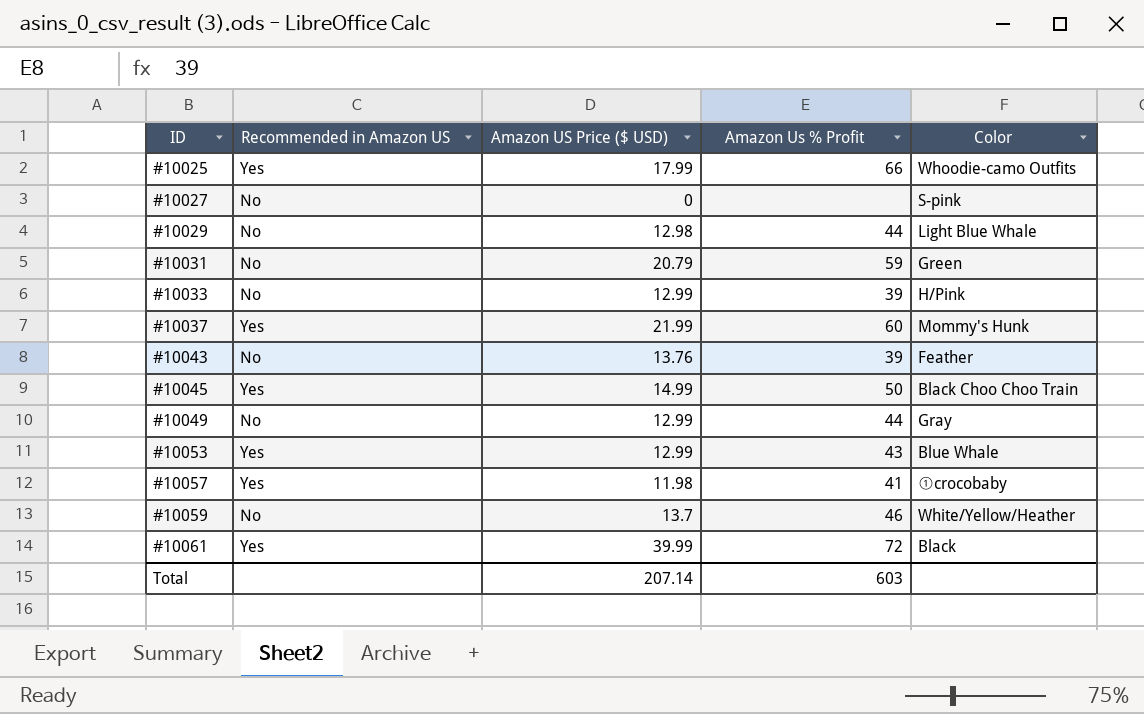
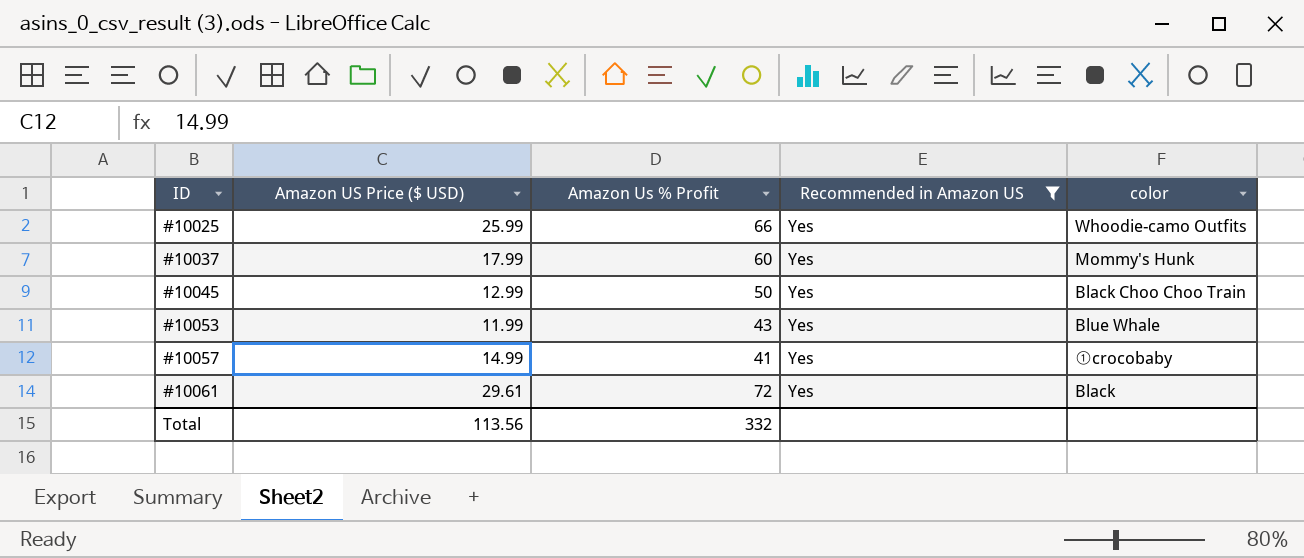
filter: none -> Recommended in Amazon US = Yes
column Recommended in Amazon US | position: 2 -> 4
column name: Color -> color
#10025 | Amazon US Price ($ USD): 17.99 -> 25.99
#10037 | Amazon US Price ($ USD): 21.99 -> 17.99
#10045 | Amazon US Price ($ USD): 14.99 -> 12.99
#10053 | Amazon US Price ($ USD): 12.99 -> 11.99
#10057 | Amazon US Price ($ USD): 11.98 -> 14.99
#10061 | Amazon US Price ($ USD): 39.99 -> 29.61
Total | Amazon US Price ($ USD): 207.14 -> 113.56
Total | Amazon Us % Profit: 603 -> 332

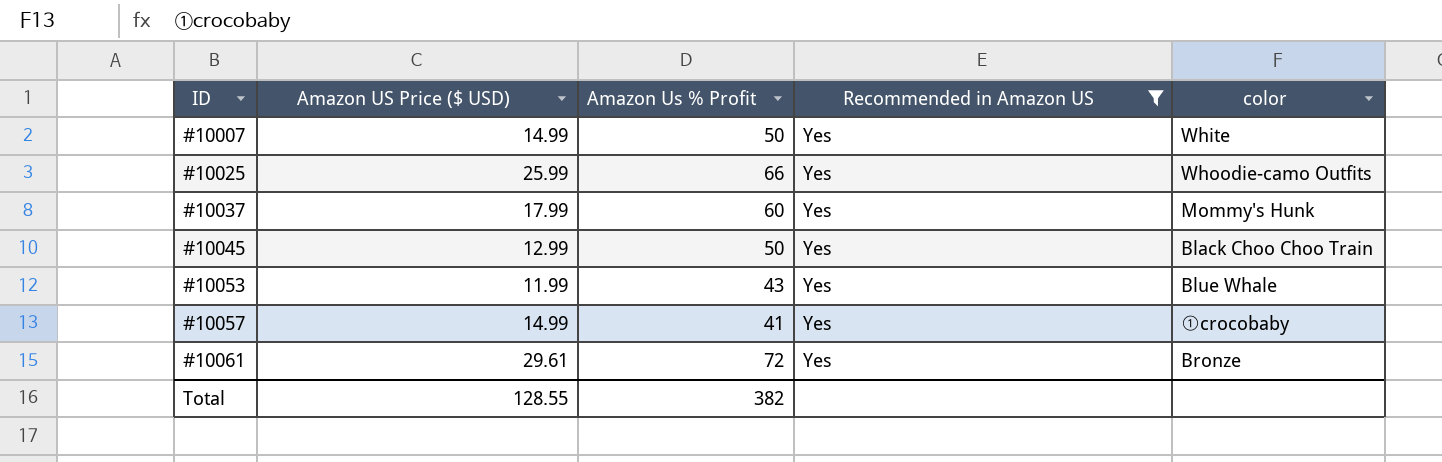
row #10007: none -> 14.99 | 50 | Yes | White
#10061 | color: Black -> Bronze
Total | Amazon US Price ($ USD): 113.56 -> 128.55
Total | Amazon Us % Profit: 332 -> 382

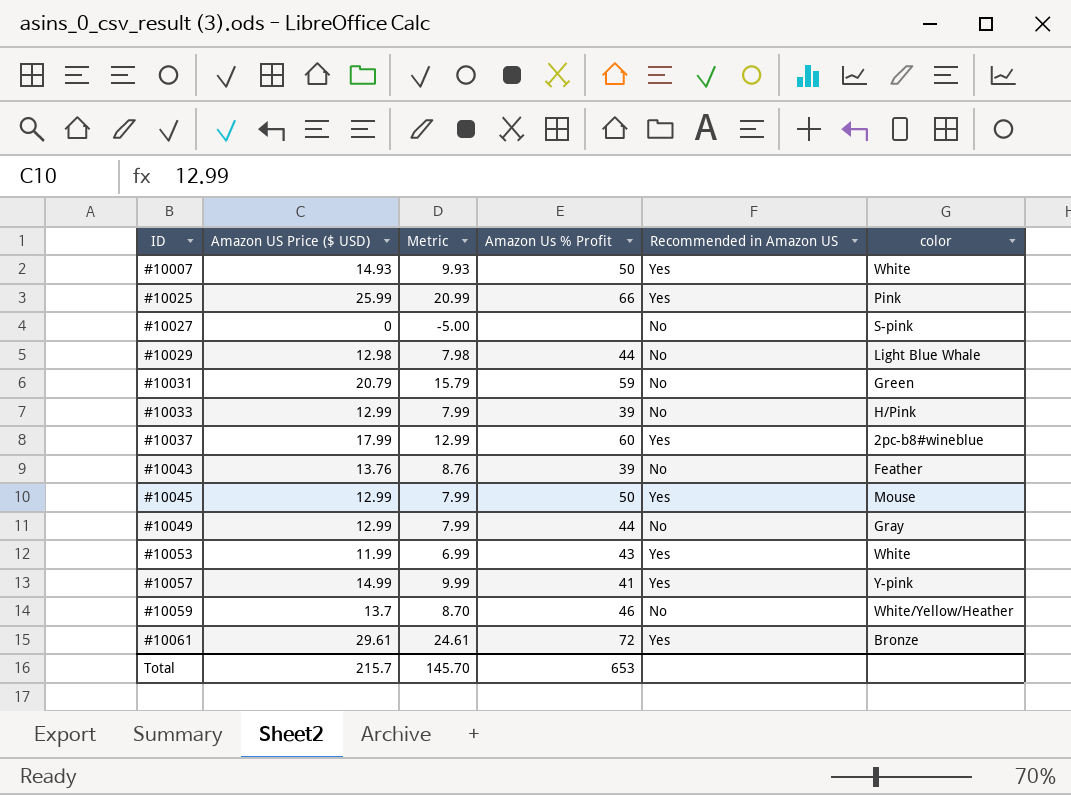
filter: Recommended in Amazon US = Yes -> none
column Metric | formula: none -> [Amazon US Price ($ USD)] - 5
#10007 | Amazon US Price ($ USD): 14.99 -> 14.93
#10025 | color: Whoodie-camo Outfits -> Pink
#10037 | color: Mommy's Hunk -> 2pc-b8#wineblue
#10045 | color: Black Choo Choo Train -> Mouse
#10053 | color: Blue Whale -> White
#10057 | color: ①crocobaby -> Y-pink
Total | Amazon US Price ($ USD): 128.55 -> 215.7
Total | Amazon Us % Profit: 382 -> 653

